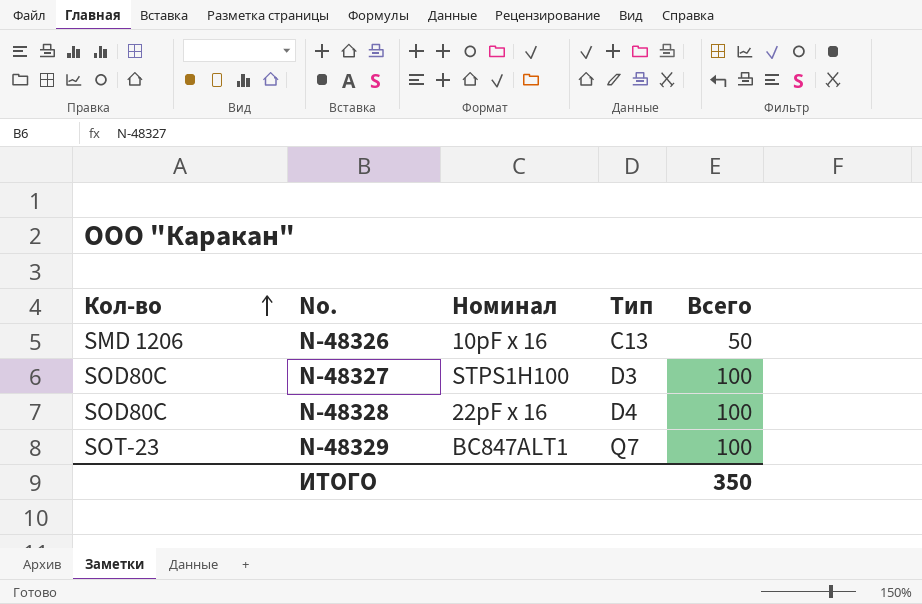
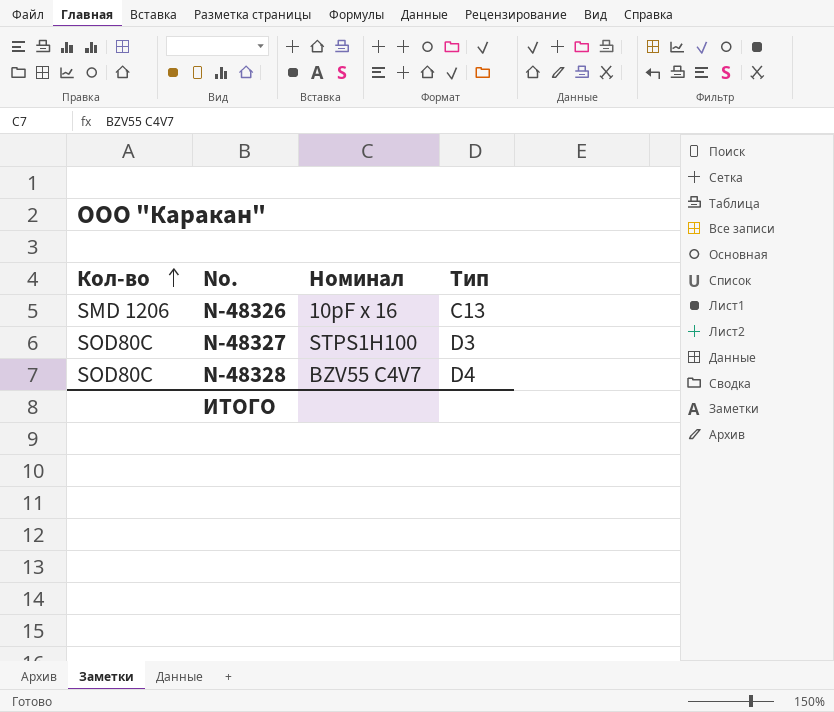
column Всего | position: 5 -> none
row N-48329: SOT-23 | BC847ALT1 | Q7 | 100 -> none
N-48328 | Номинал: 22pF x 16 -> BZV55 C4V7

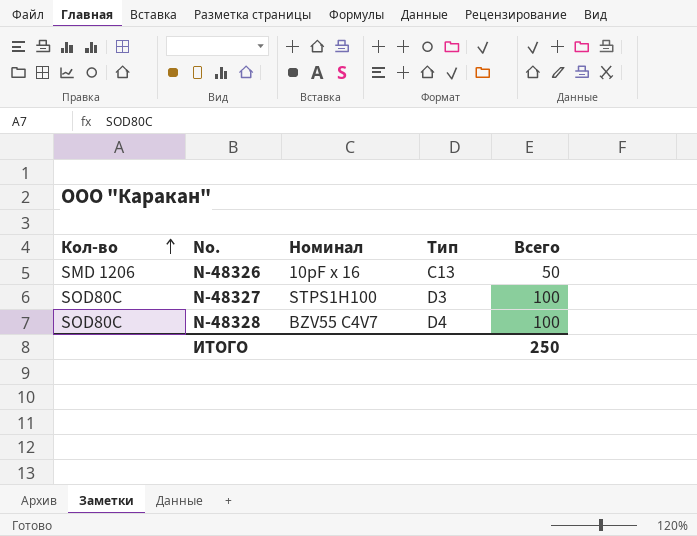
column Всего | position: none -> 5

